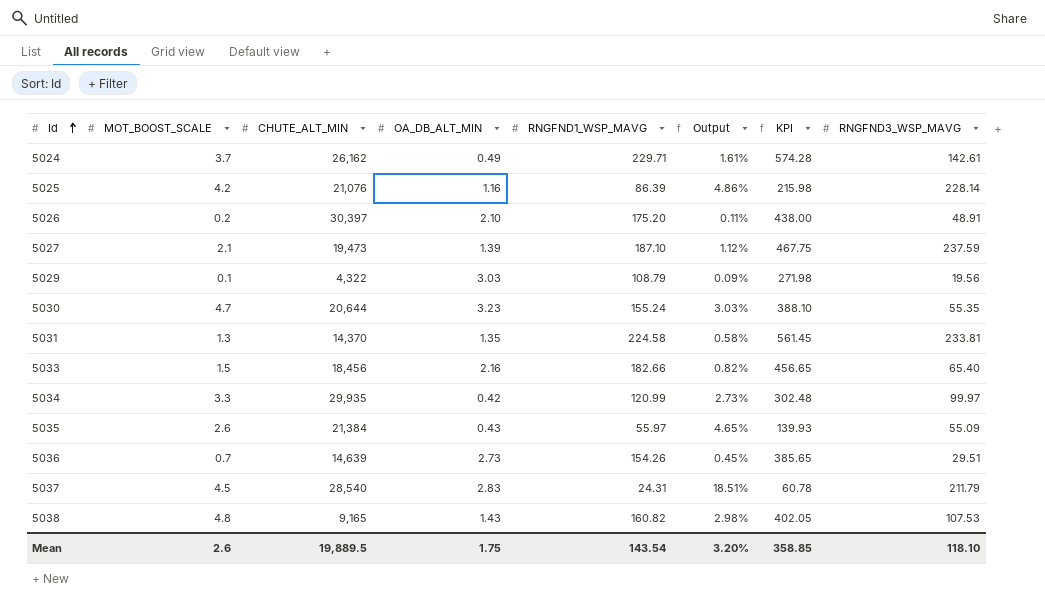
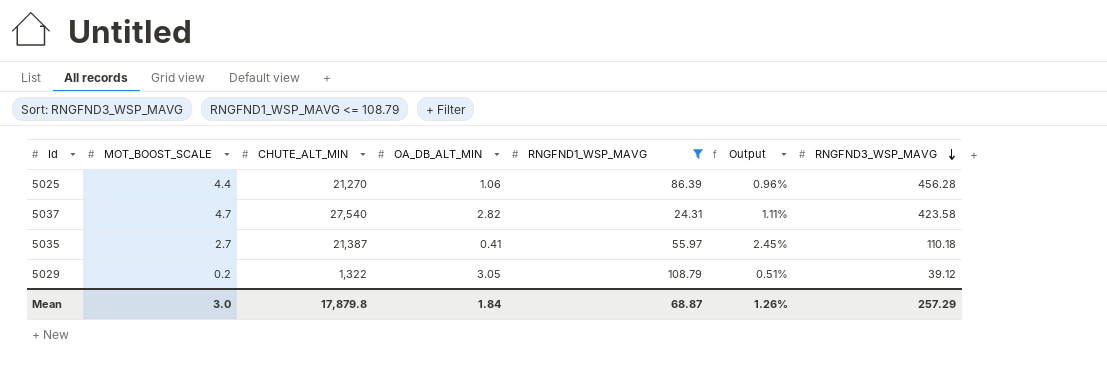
filter: none -> RNGFND1_WSP_MAVG <= 108.79
row order: Id ascending -> RNGFND3_WSP_MAVG descending
column KPI | formula: [RNGFND1_WSP_MAVG] * 2.5 -> none
column Output | formula: [MOT_BOOST_SCALE] / [RNGFND1_WSP_MAVG] -> [MOT_BOOST_SCALE] / [RNGFND3_WSP_MAVG]
5025 | MOT_BOOST_SCALE: 4.2 -> 4.4
5025 | CHUTE_ALT_MIN: 21,076 -> 21,270
5025 | OA_DB_ALT_MIN: 1.16 -> 1.06
5025 | RNGFND3_WSP_MAVG: 228.14 -> 456.28
5037 | MOT_BOOST_SCALE: 4.5 -> 4.7
5037 | CHUTE_ALT_MIN: 28,540 -> 27,540
5037 | OA_DB_ALT_MIN: 2.83 -> 2.82
5037 | RNGFND3_WSP_MAVG: 211.79 -> 423.58
5035 | MOT_BOOST_SCALE: 2.6 -> 2.7
5035 | CHUTE_ALT_MIN: 21,384 -> 21,387
5035 | OA_DB_ALT_MIN: 0.43 -> 0.41
5035 | RNGFND3_WSP_MAVG: 55.09 -> 110.18
5029 | MOT_BOOST_SCALE: 0.1 -> 0.2
5029 | CHUTE_ALT_MIN: 4,322 -> 1,322
5029 | OA_DB_ALT_MIN: 3.03 -> 3.05
5029 | RNGFND3_WSP_MAVG: 19.56 -> 39.12
Mean | MOT_BOOST_SCALE: 2.6 -> 3.0
Mean | CHUTE_ALT_MIN: 19,889.5 -> 17,879.8
Mean | OA_DB_ALT_MIN: 1.75 -> 1.84
Mean | RNGFND1_WSP_MAVG: 143.54 -> 68.87
Mean | Output: 3.20% -> 1.26%
Mean | RNGFND3_WSP_MAVG: 118.10 -> 257.29

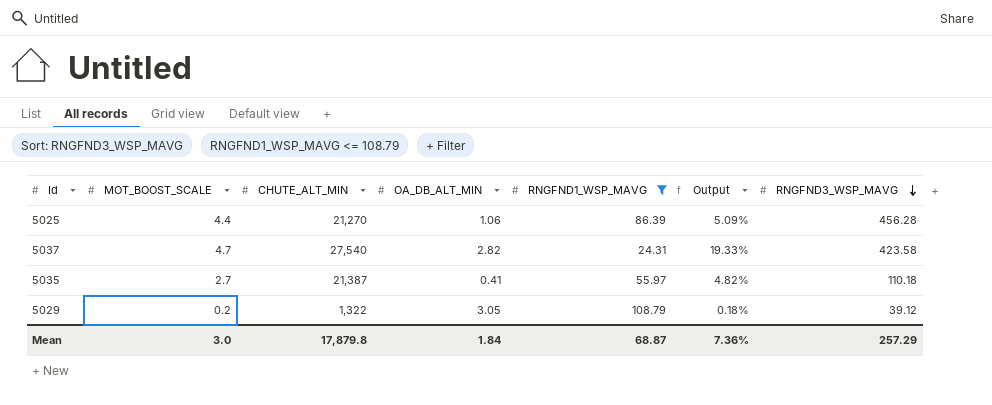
column Output | formula: [MOT_BOOST_SCALE] / [RNGFND3_WSP_MAVG] -> [MOT_BOOST_SCALE] / [RNGFND1_WSP_MAVG]
Mean | Output: 1.26% -> 7.36%

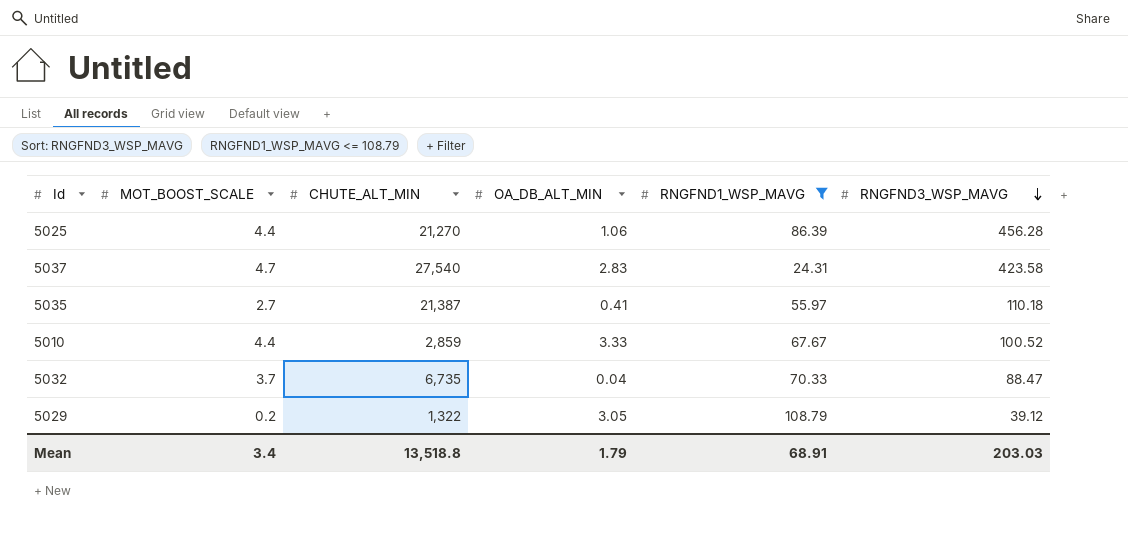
column Output | formula: [MOT_BOOST_SCALE] / [RNGFND1_WSP_MAVG] -> none
5037 | OA_DB_ALT_MIN: 2.82 -> 2.83
row 5010: none -> 4.4 | 2,859 | 3.33 | 67.67 | 100.52
row 5032: none -> 3.7 | 6,735 | 0.04 | 70.33 | 88.47
Mean | MOT_BOOST_SCALE: 3.0 -> 3.4
Mean | CHUTE_ALT_MIN: 17,879.8 -> 13,518.8
Mean | OA_DB_ALT_MIN: 1.84 -> 1.79
Mean | RNGFND1_WSP_MAVG: 68.87 -> 68.91
Mean | RNGFND3_WSP_MAVG: 257.29 -> 203.03

